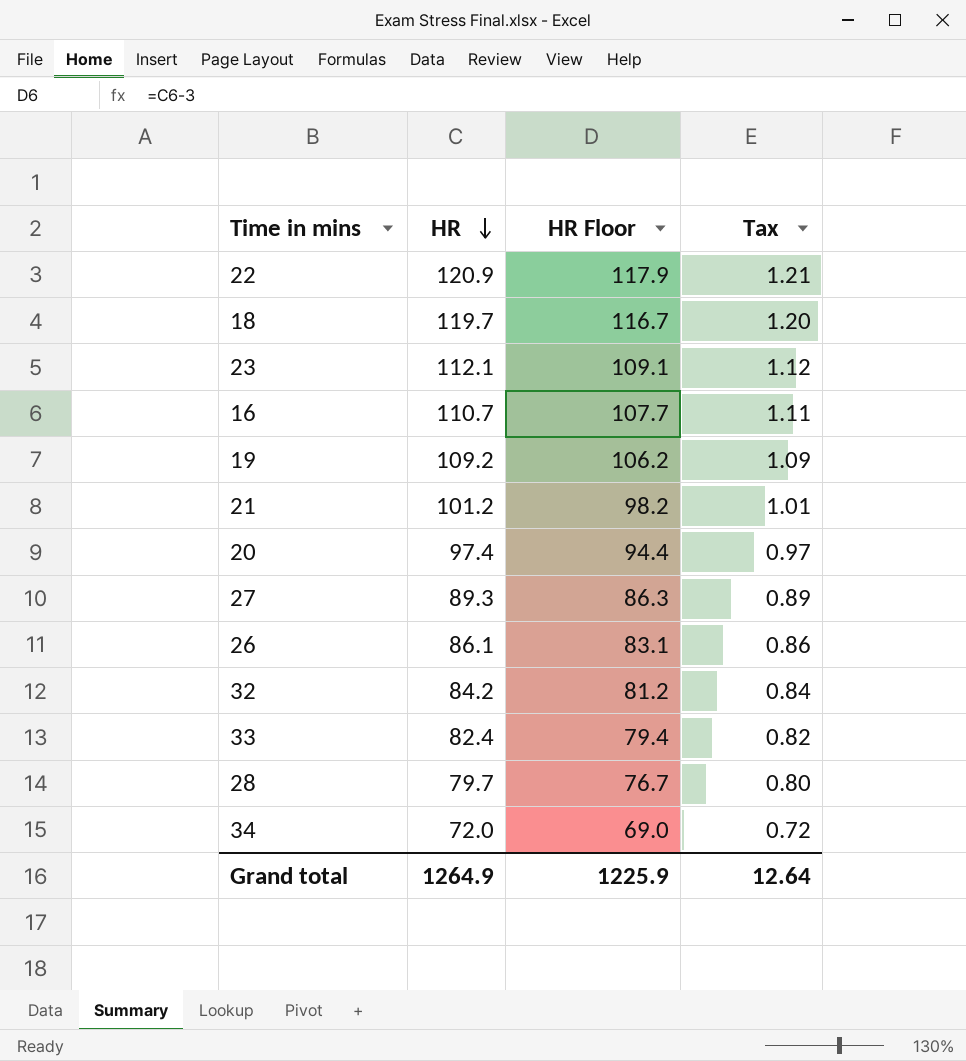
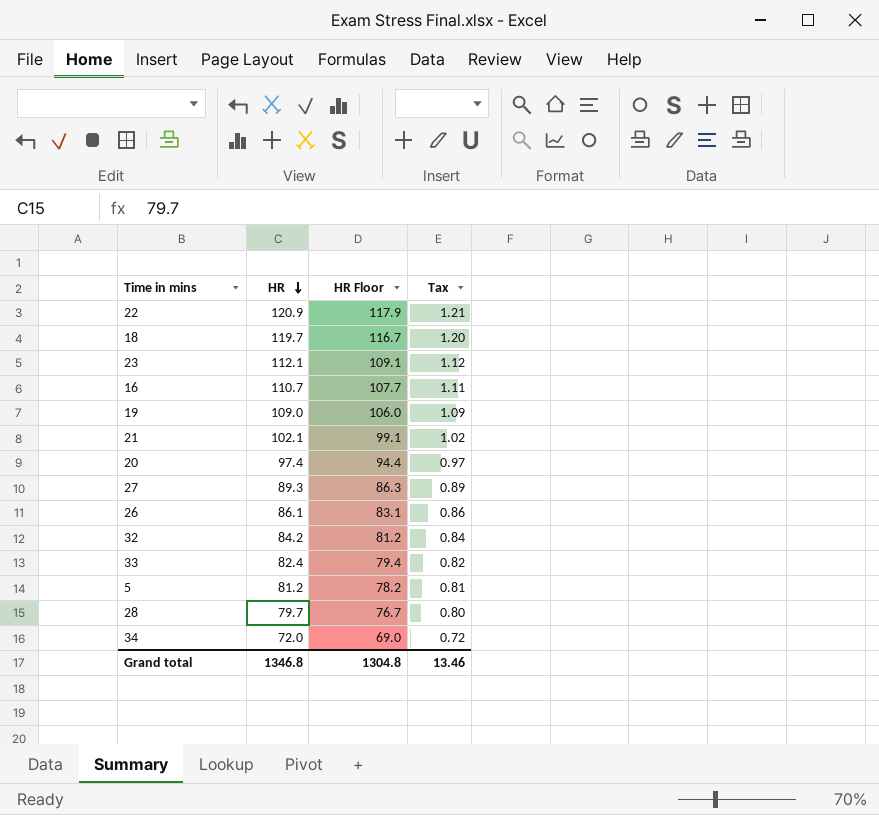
19 | HR: 109.2 -> 109.0
19 | HR Floor: 106.2 -> 106.0
21 | HR: 101.2 -> 102.1
21 | HR Floor: 98.2 -> 99.1
21 | Tax: 1.01 -> 1.02
row 5: none -> 81.2 | 78.2 | 0.81
Grand total | HR: 1264.9 -> 1346.8
Grand total | HR Floor: 1225.9 -> 1304.8
Grand total | Tax: 12.64 -> 13.46

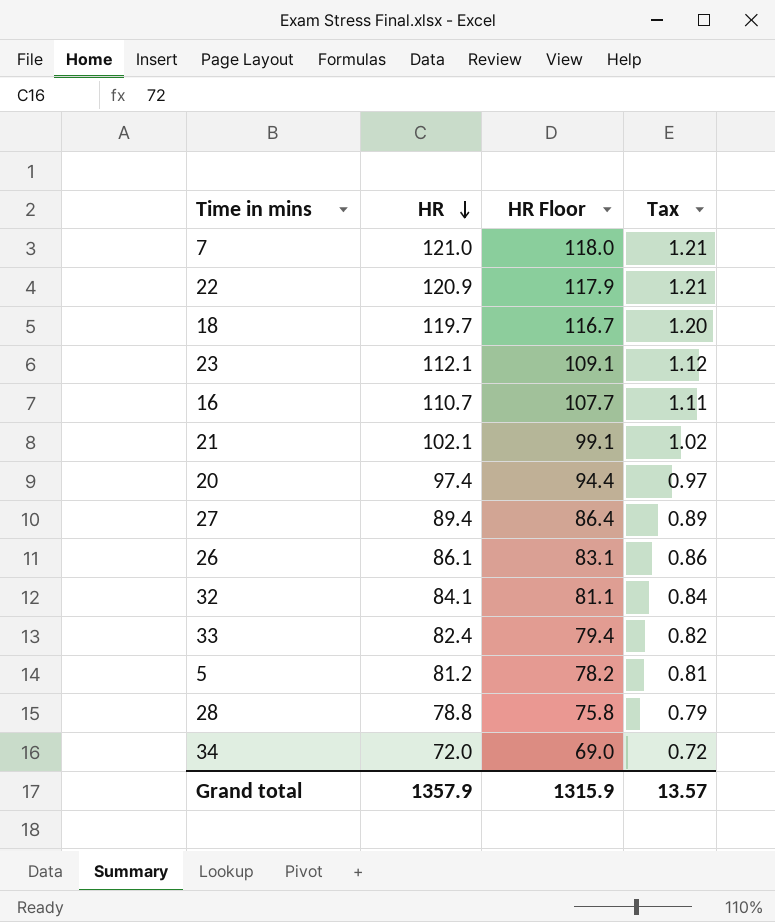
row 19: 109.0 | 106.0 | 1.09 -> none
row 7: none -> 121.0 | 118.0 | 1.21
27 | HR: 89.3 -> 89.4
27 | HR Floor: 86.3 -> 86.4
32 | HR: 84.2 -> 84.1
32 | HR Floor: 81.2 -> 81.1
28 | HR: 79.7 -> 78.8
28 | HR Floor: 76.7 -> 75.8
28 | Tax: 0.80 -> 0.79
Grand total | HR: 1346.8 -> 1357.9
Grand total | HR Floor: 1304.8 -> 1315.9
Grand total | Tax: 13.46 -> 13.57

